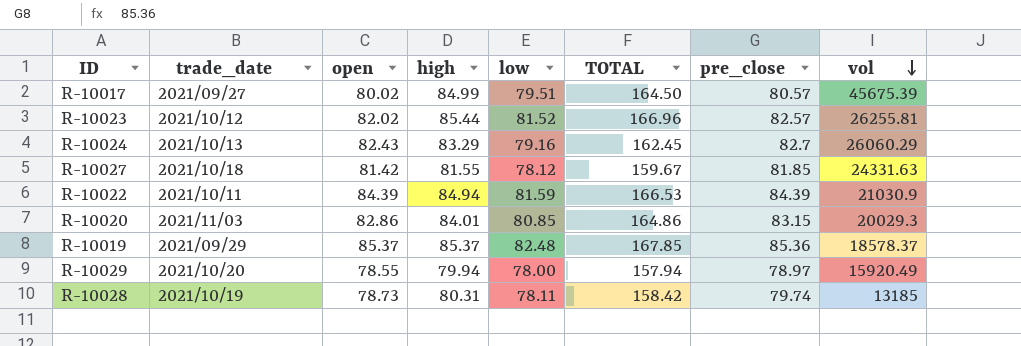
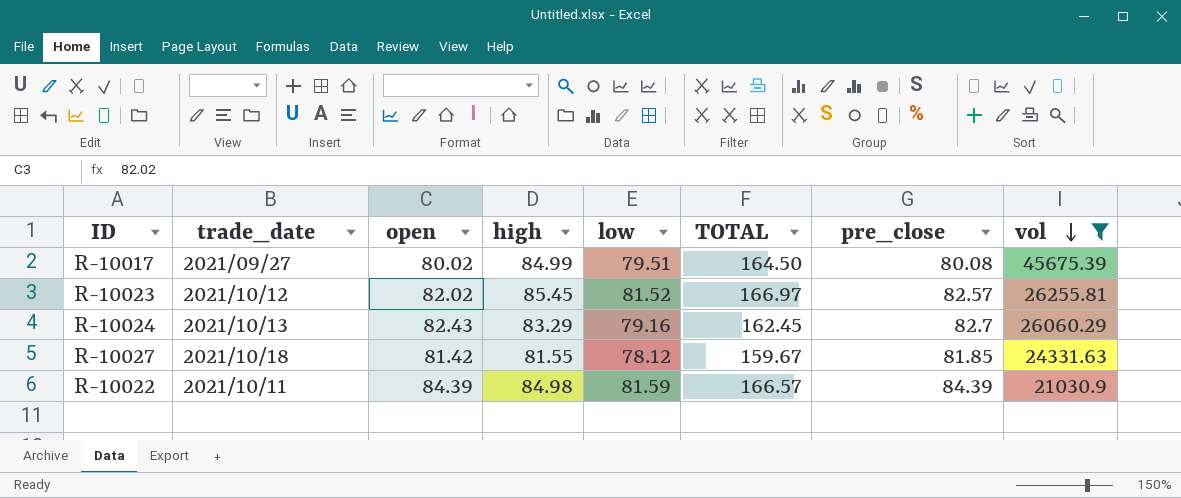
filter: none -> vol >= 21030.9
R-10017 | pre_close: 80.57 -> 80.08
R-10023 | high: 85.44 -> 85.45
R-10023 | TOTAL: 166.96 -> 166.97
R-10022 | high: 84.94 -> 84.98
R-10022 | TOTAL: 166.53 -> 166.57

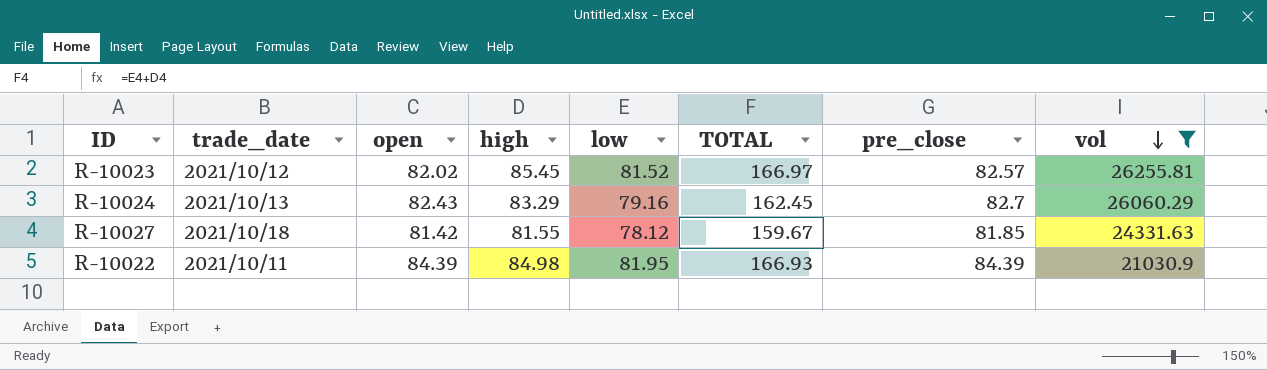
row R-10017: 2021/09/27 | 80.02 | 84.99 | 79.51 | 164.50 | 80.08 | 45675.39 -> none
R-10022 | low: 81.59 -> 81.95
R-10022 | TOTAL: 166.57 -> 166.93

